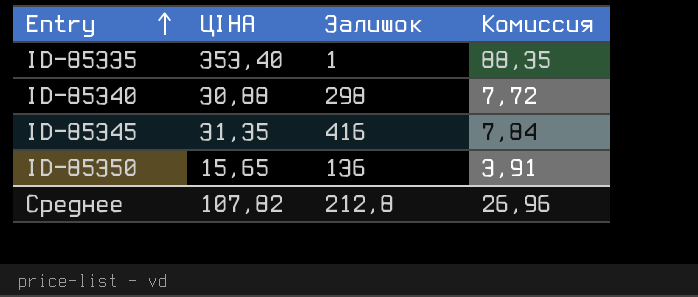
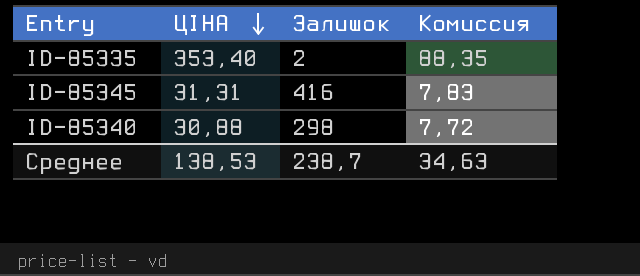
row order: Entry ascending -> ЦІНА descending
row ID-85350: 15,65 | 136 | 3,91 -> none
ID-85335 | Залишок: 1 -> 2
ID-85345 | ЦІНА: 31,35 -> 31,31
ID-85345 | Комиссия: 7,84 -> 7,83
Среднее | ЦІНА: 107,82 -> 138,53
Среднее | Залишок: 212,8 -> 238,7
Среднее | Комиссия: 26,96 -> 34,63

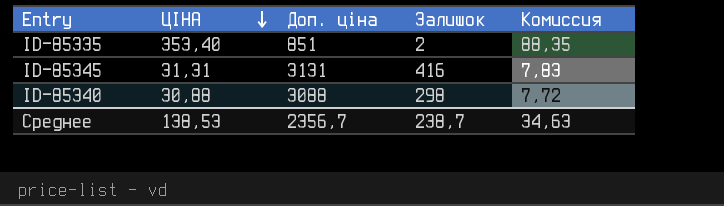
column Доп. ціна | position: none -> 3

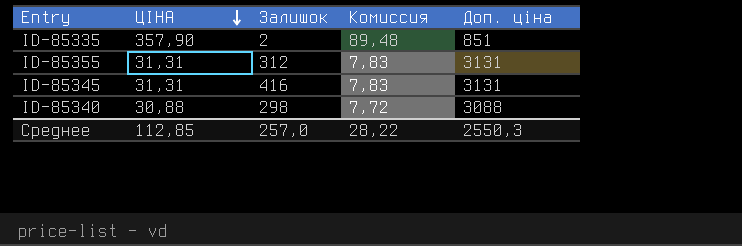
column Доп. ціна | position: 3 -> 5
ID-85335 | ЦІНА: 353,40 -> 357,90
ID-85335 | Комиссия: 88,35 -> 89,48
row ID-85355: none -> 31,31 | 312 | 7,83 | 3131
Среднее | ЦІНА: 138,53 -> 112,85
Среднее | Залишок: 238,7 -> 257,0
Среднее | Комиссия: 34,63 -> 28,22
Среднее | Доп. ціна: 2356,7 -> 2550,3

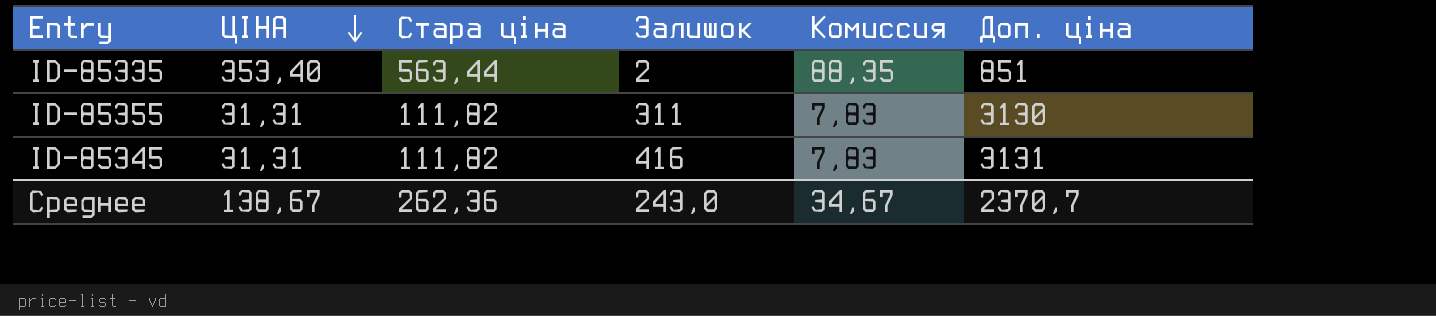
column Стара ціна | position: none -> 3
row ID-85340: 30,88 | 298 | 7,72 | 3088 -> none
ID-85335 | ЦІНА: 357,90 -> 353,40
ID-85335 | Комиссия: 89,48 -> 88,35
ID-85355 | Залишок: 312 -> 311
ID-85355 | Доп. ціна: 3131 -> 3130
Среднее | ЦІНА: 112,85 -> 138,67
Среднее | Залишок: 257,0 -> 243,0
Среднее | Комиссия: 28,22 -> 34,67
Среднее | Доп. ціна: 2550,3 -> 2370,7

